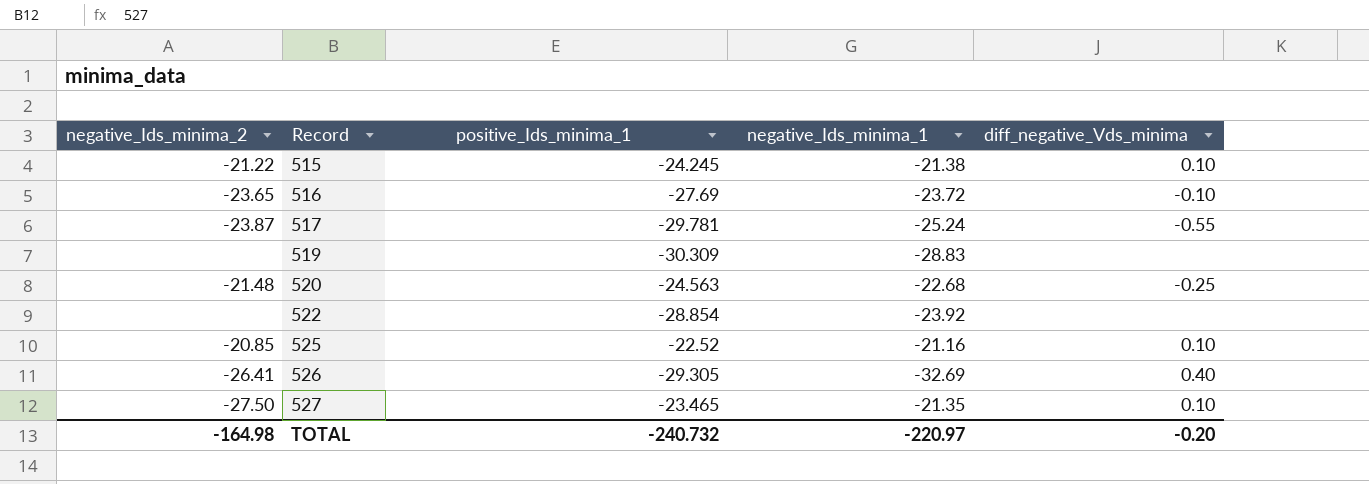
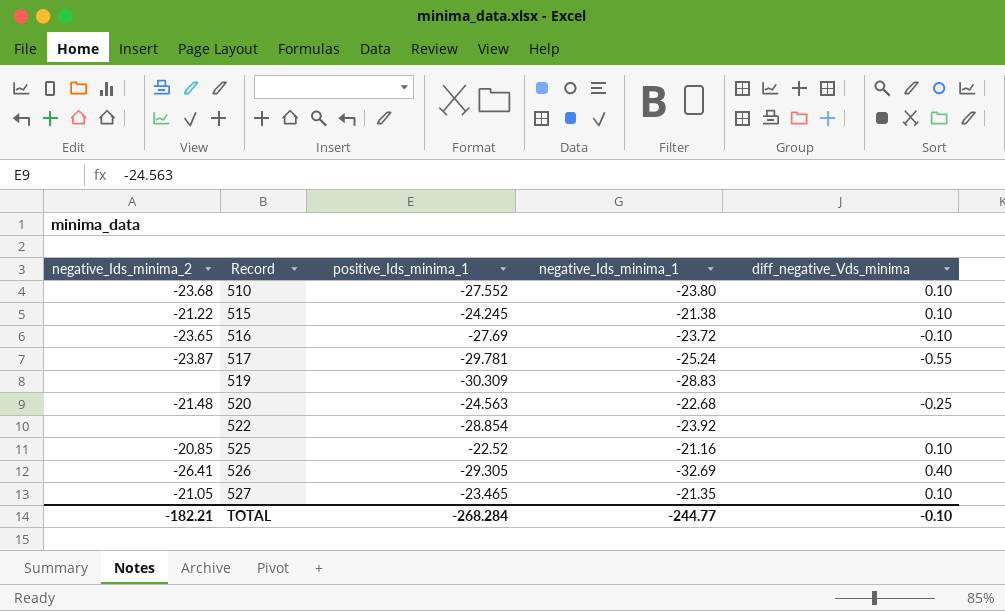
row 510: none -> -23.68 | -27.552 | -23.80 | 0.10
527 | negative_Ids_minima_2: -27.50 -> -21.05
TOTAL | negative_Ids_minima_2: -164.98 -> -182.21
TOTAL | positive_Ids_minima_1: -240.732 -> -268.284
TOTAL | negative_Ids_minima_1: -220.97 -> -244.77
TOTAL | diff_negative_Vds_minima: -0.20 -> -0.10

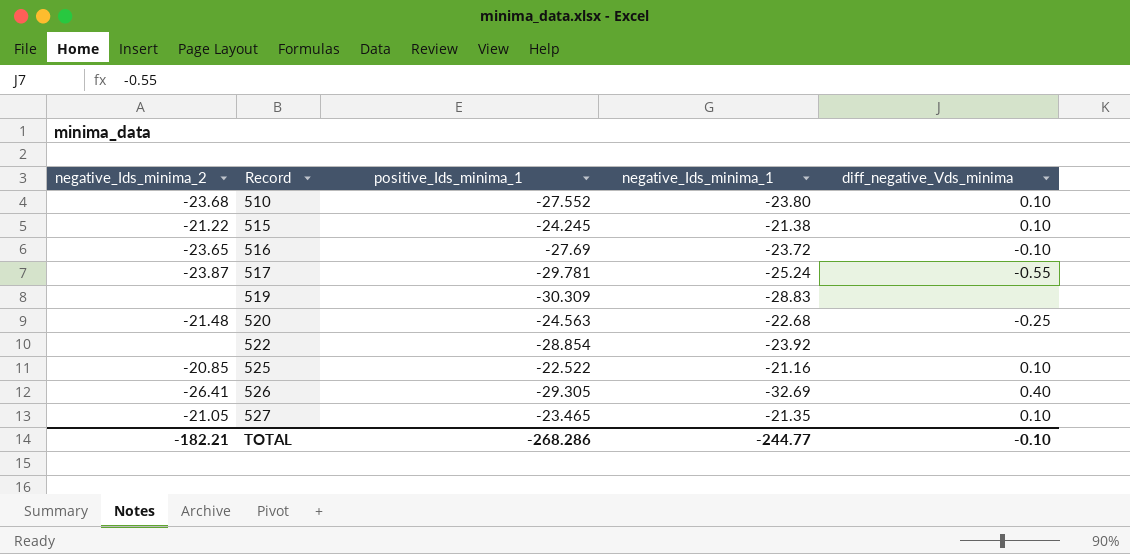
525 | positive_Ids_minima_1: -22.52 -> -22.522
TOTAL | positive_Ids_minima_1: -268.284 -> -268.286

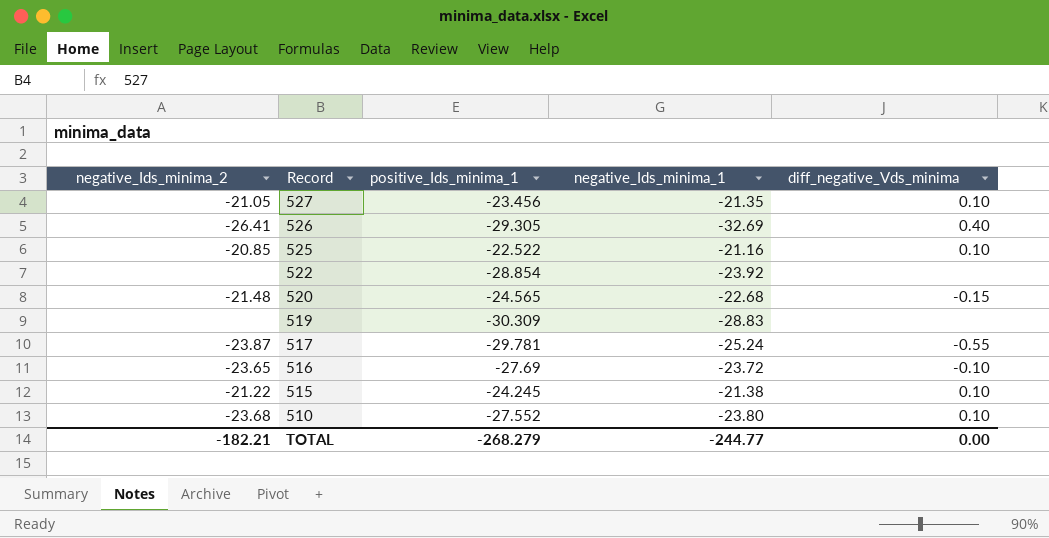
row order: Record ascending -> Record descending
527 | positive_Ids_minima_1: -23.465 -> -23.456
520 | positive_Ids_minima_1: -24.563 -> -24.565
520 | diff_negative_Vds_minima: -0.25 -> -0.15
TOTAL | positive_Ids_minima_1: -268.286 -> -268.279
TOTAL | diff_negative_Vds_minima: -0.10 -> 0.00

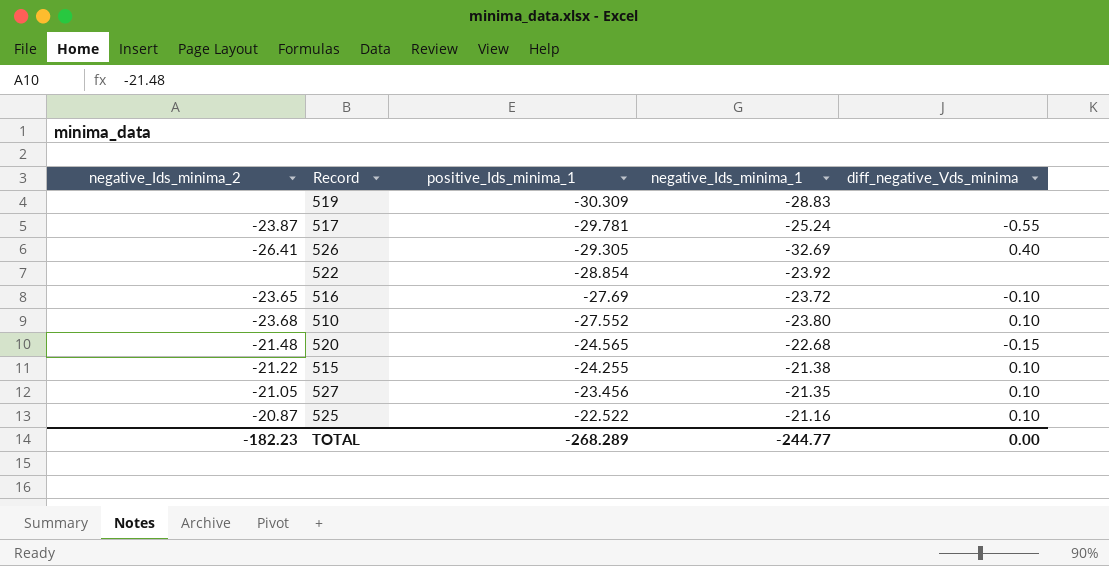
row order: Record descending -> positive_Ids_minima_1 ascending
515 | positive_Ids_minima_1: -24.245 -> -24.255
525 | negative_Ids_minima_2: -20.85 -> -20.87
TOTAL | negative_Ids_minima_2: -182.21 -> -182.23
TOTAL | positive_Ids_minima_1: -268.279 -> -268.289

